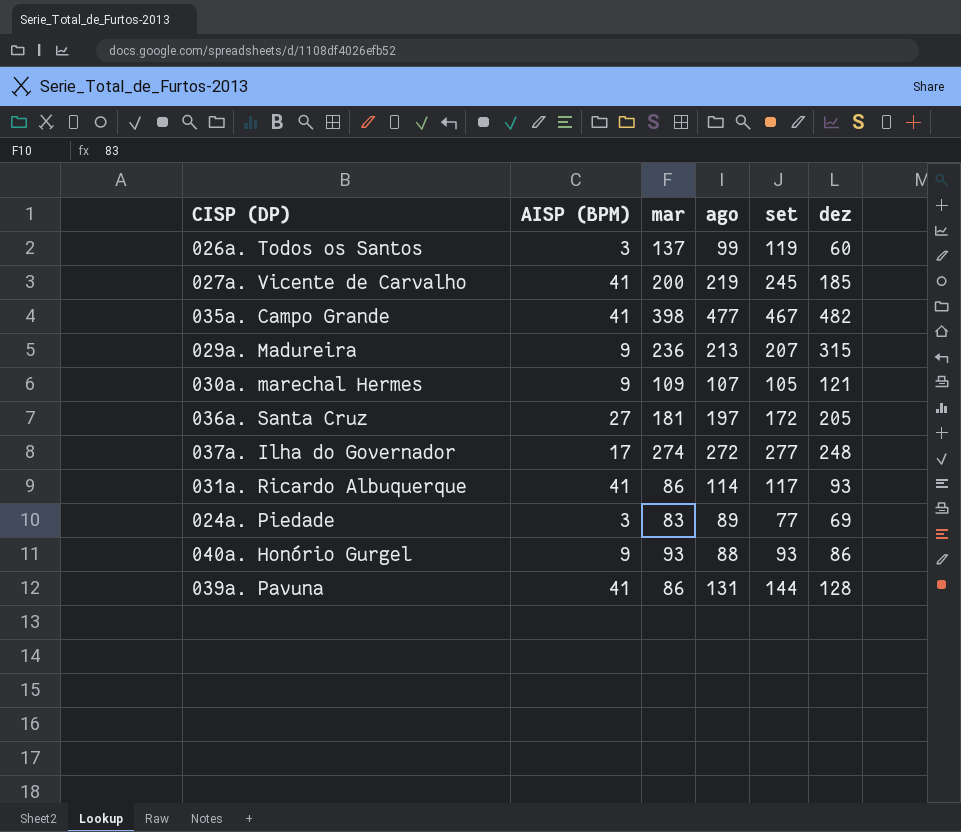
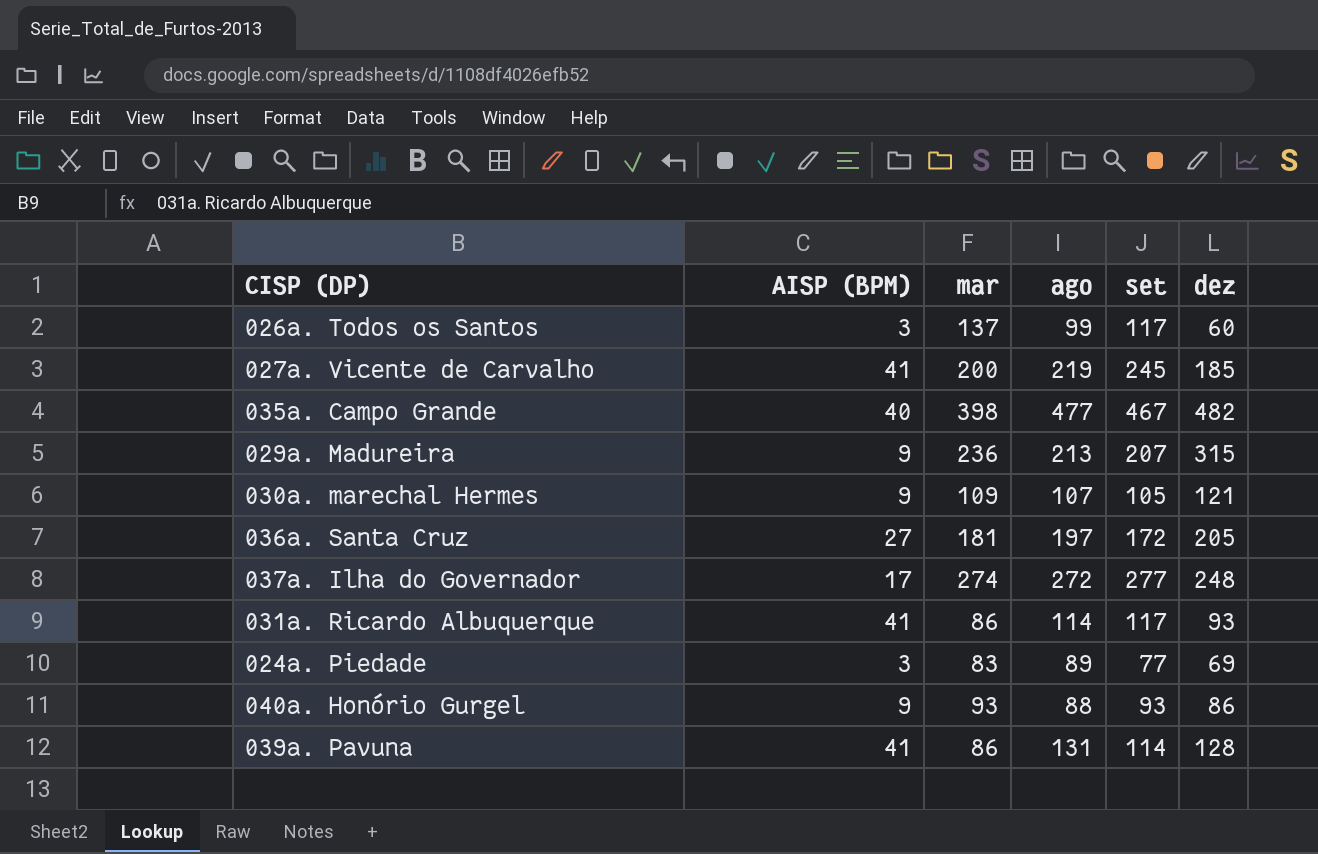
026a. Todos os Santos | set: 119 -> 117
035a. Campo Grande | AISP (BPM): 41 -> 40
039a. Pavuna | set: 144 -> 114

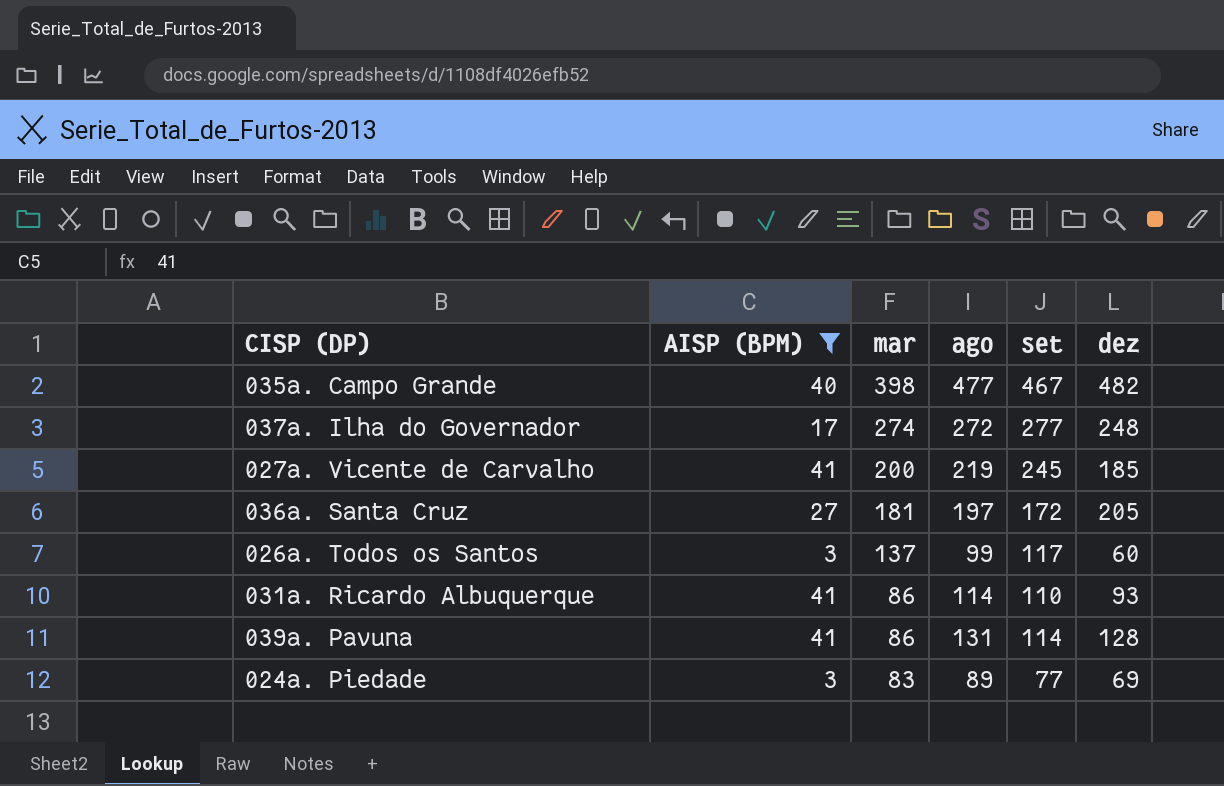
filter: none -> AISP (BPM) != 9
row order: none -> mar descending
031a. Ricardo Albuquerque | set: 117 -> 110

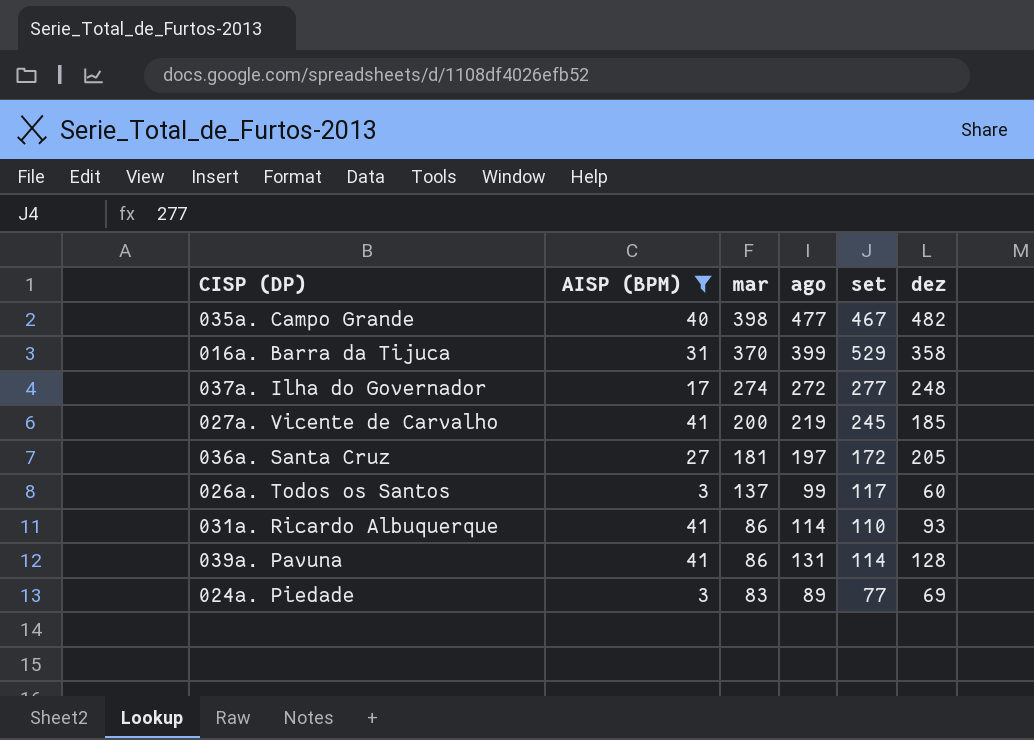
row 016a. Barra da Tijuca: none -> 31 | 370 | 399 | 529 | 358

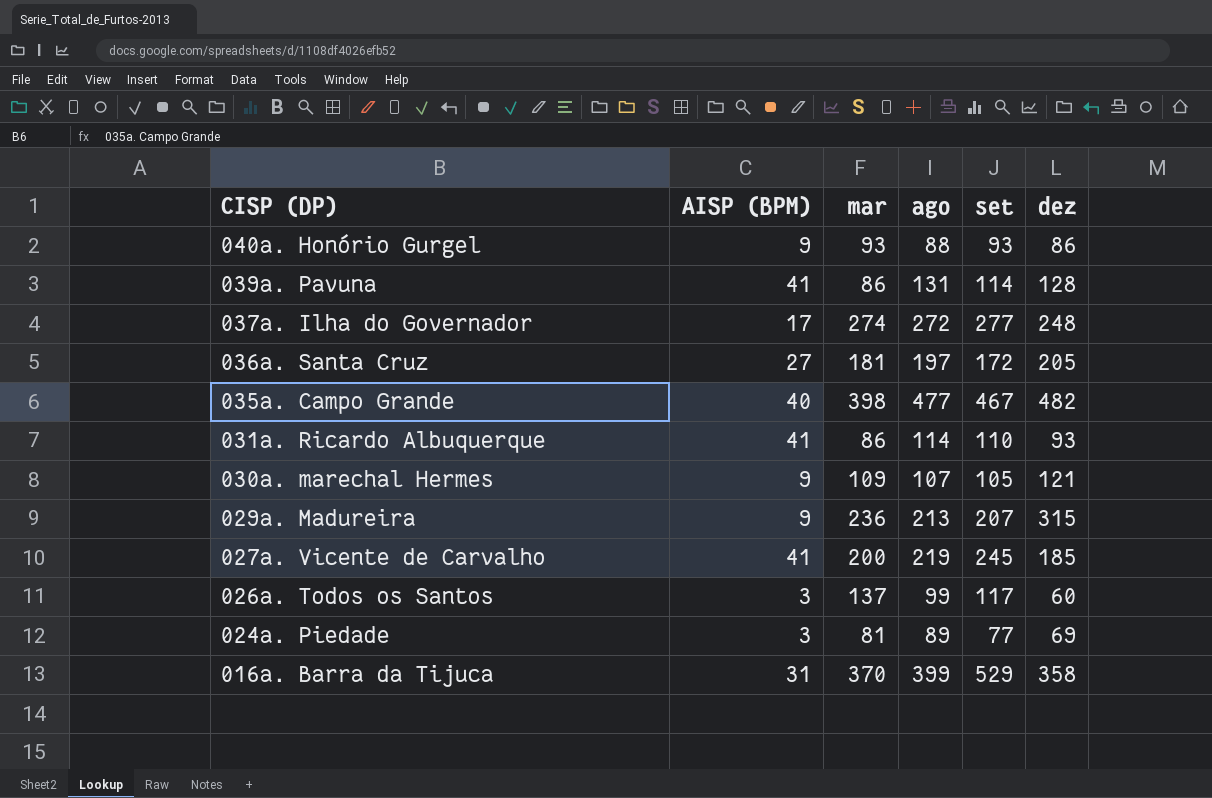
filter: AISP (BPM) != 9 -> none
row order: mar descending -> CISP (DP) descending
024a. Piedade | mar: 83 -> 81

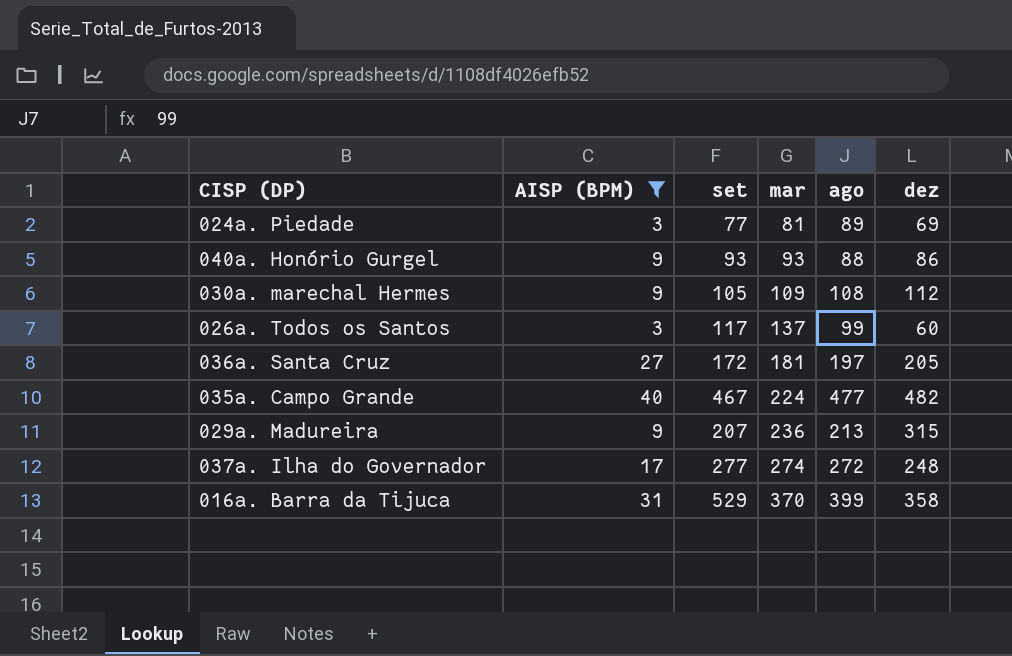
filter: none -> AISP (BPM) != 41
row order: CISP (DP) descending -> mar ascending
column set | position: 5 -> 3
030a. marechal Hermes | ago: 107 -> 108
030a. marechal Hermes | dez: 121 -> 112
035a. Campo Grande | mar: 398 -> 224

